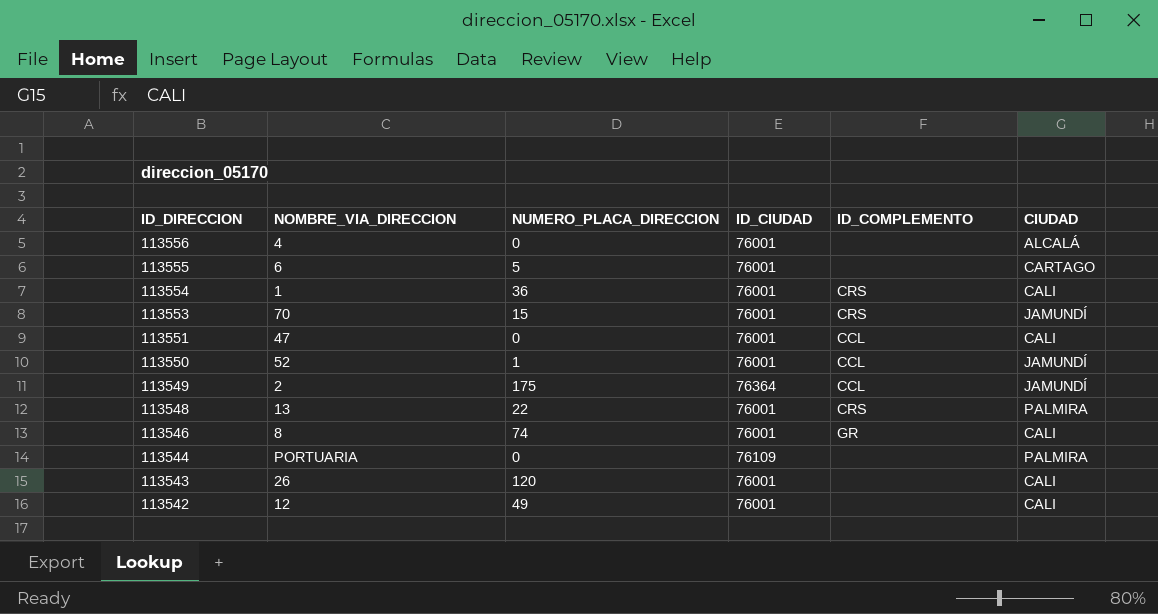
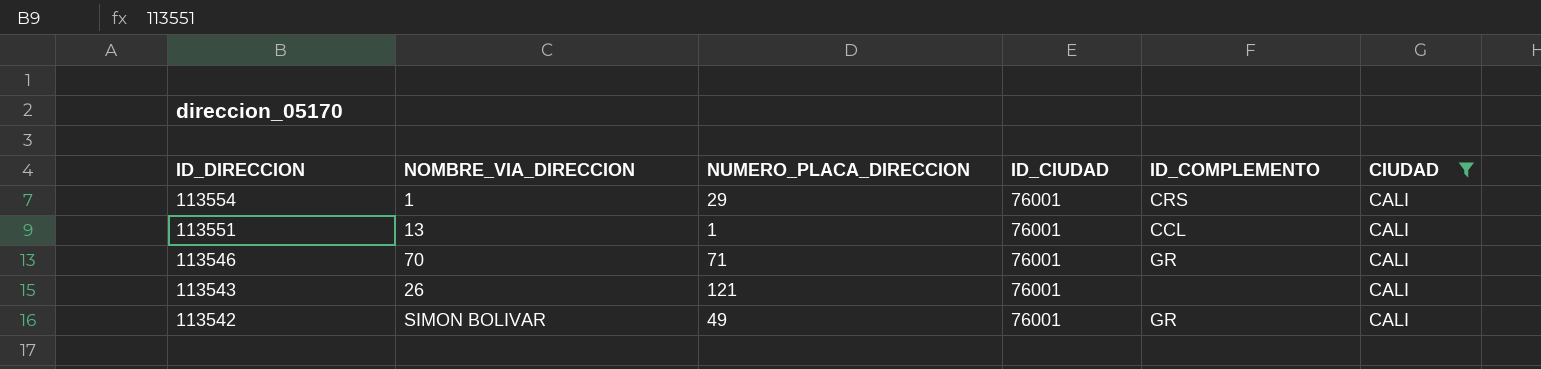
filter: none -> CIUDAD = CALI
113554 | NUMERO_PLACA_DIRECCION: 36 -> 29
113551 | NOMBRE_VIA_DIRECCION: 47 -> 13
113551 | NUMERO_PLACA_DIRECCION: 0 -> 1
113546 | NOMBRE_VIA_DIRECCION: 8 -> 70
113546 | NUMERO_PLACA_DIRECCION: 74 -> 71
113543 | NUMERO_PLACA_DIRECCION: 120 -> 121
113542 | NOMBRE_VIA_DIRECCION: 12 -> SIMON BOLIVAR
113542 | ID_COMPLEMENTO: none -> GR

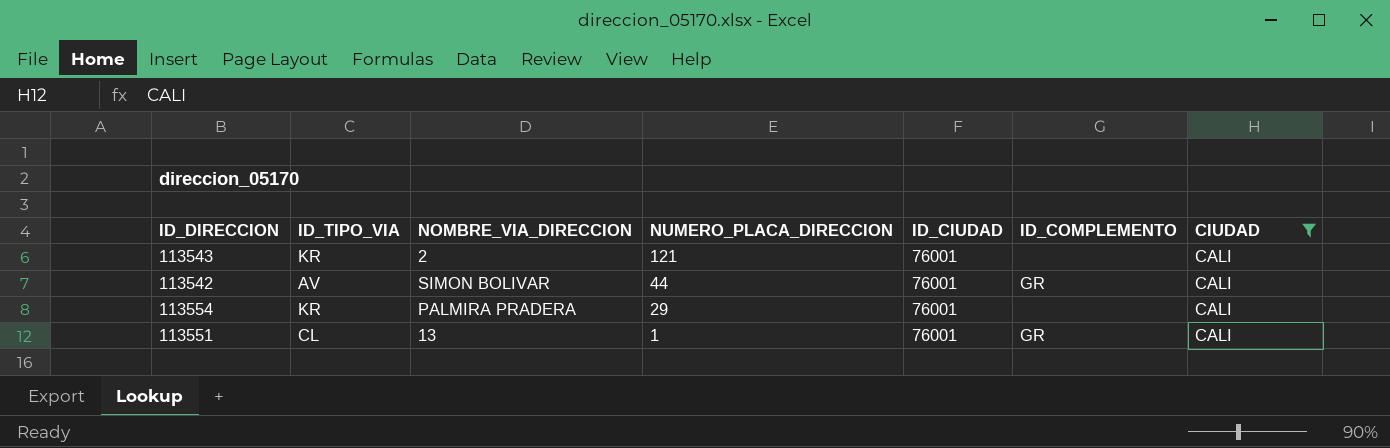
row order: ID_DIRECCION descending -> NUMERO_PLACA_DIRECCION descending
column ID_TIPO_VIA | position: none -> 2
row 113546: 70 | 71 | 76001 | GR | CALI -> none
113543 | NOMBRE_VIA_DIRECCION: 26 -> 2
113542 | NUMERO_PLACA_DIRECCION: 49 -> 44
113554 | NOMBRE_VIA_DIRECCION: 1 -> PALMIRA PRADERA
113554 | ID_COMPLEMENTO: CRS -> none
113551 | ID_COMPLEMENTO: CCL -> GR

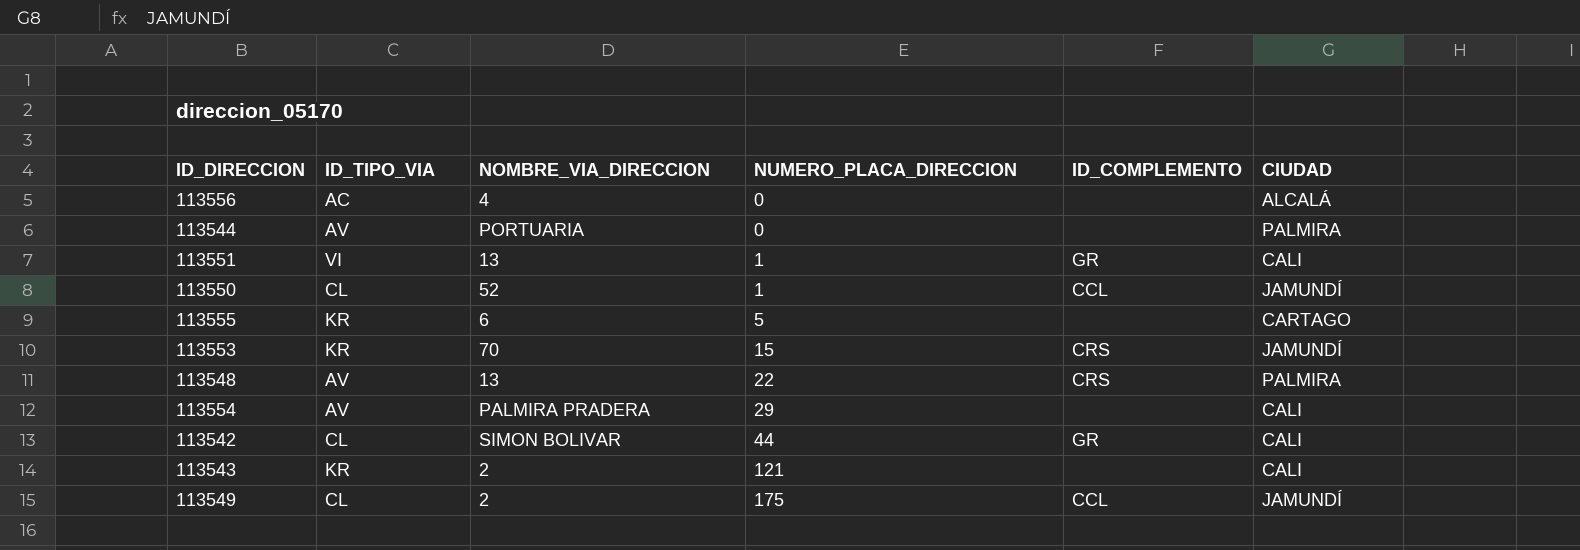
filter: CIUDAD = CALI -> none
row order: NUMERO_PLACA_DIRECCION descending -> NUMERO_PLACA_DIRECCION ascending
column ID_CIUDAD | position: 5 -> none
113551 | ID_TIPO_VIA: CL -> VI
113554 | ID_TIPO_VIA: KR -> AV
113542 | ID_TIPO_VIA: AV -> CL

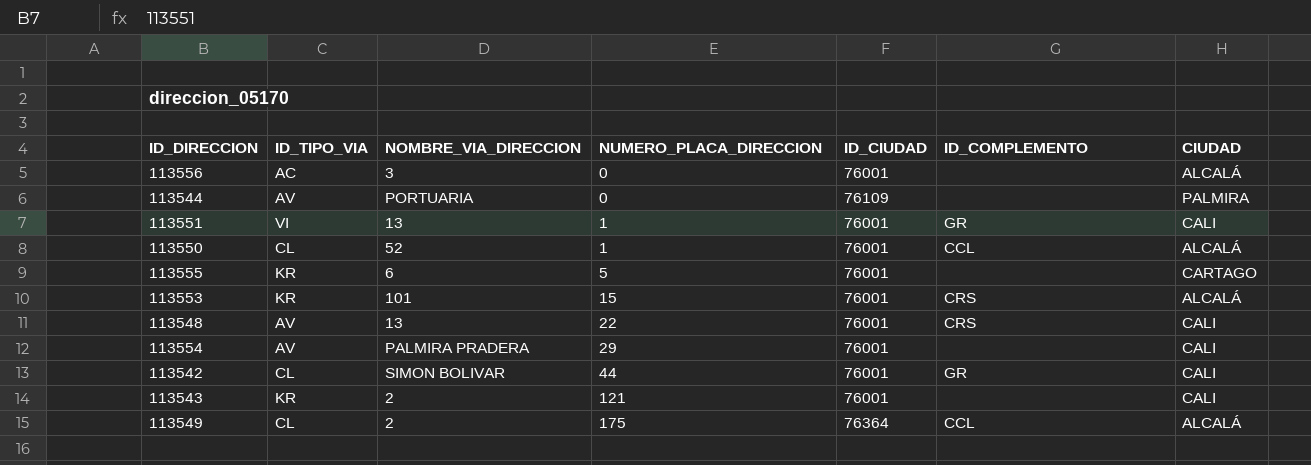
column ID_CIUDAD | position: none -> 5
113556 | NOMBRE_VIA_DIRECCION: 4 -> 3
113550 | CIUDAD: JAMUNDÍ -> ALCALÁ
113553 | NOMBRE_VIA_DIRECCION: 70 -> 101
113553 | CIUDAD: JAMUNDÍ -> ALCALÁ
113548 | CIUDAD: PALMIRA -> CALI
113549 | CIUDAD: JAMUNDÍ -> ALCALÁ

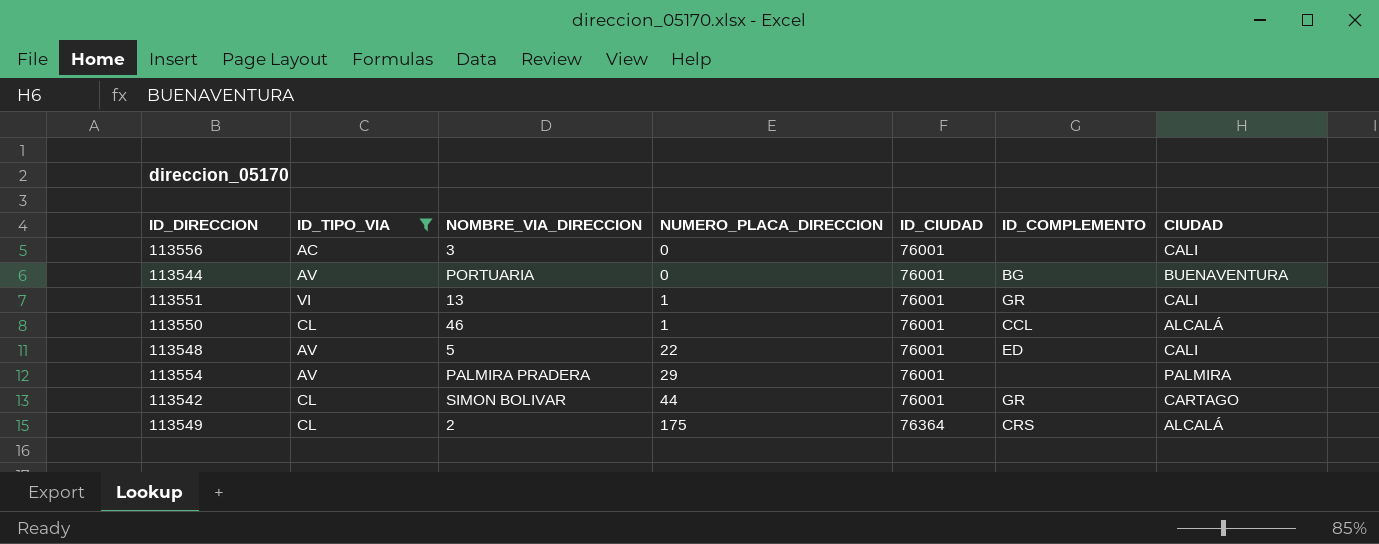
filter: none -> ID_TIPO_VIA != KR
113556 | CIUDAD: ALCALÁ -> CALI
113544 | ID_CIUDAD: 76109 -> 76001
113544 | ID_COMPLEMENTO: none -> BG
113544 | CIUDAD: PALMIRA -> BUENAVENTURA
113550 | NOMBRE_VIA_DIRECCION: 52 -> 46
113548 | NOMBRE_VIA_DIRECCION: 13 -> 5
113548 | ID_COMPLEMENTO: CRS -> ED
113554 | CIUDAD: CALI -> PALMIRA
113542 | CIUDAD: CALI -> CARTAGO
113549 | ID_COMPLEMENTO: CCL -> CRS

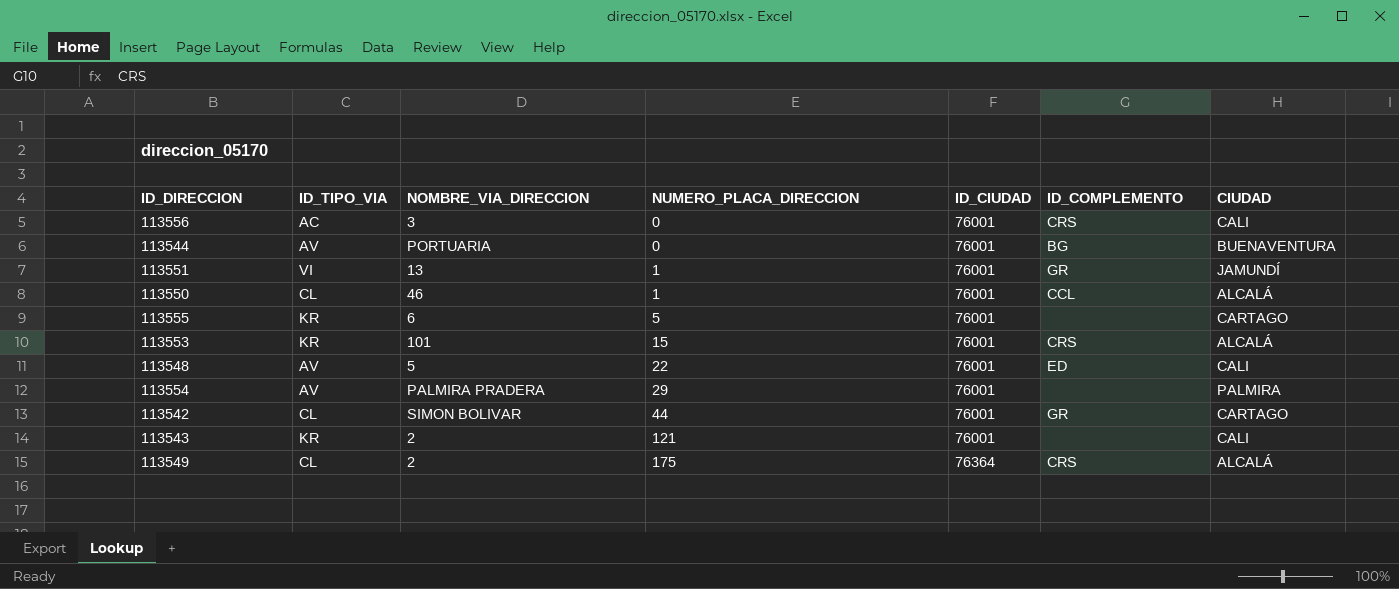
filter: ID_TIPO_VIA != KR -> none
113556 | ID_COMPLEMENTO: none -> CRS
113551 | CIUDAD: CALI -> JAMUNDÍ

